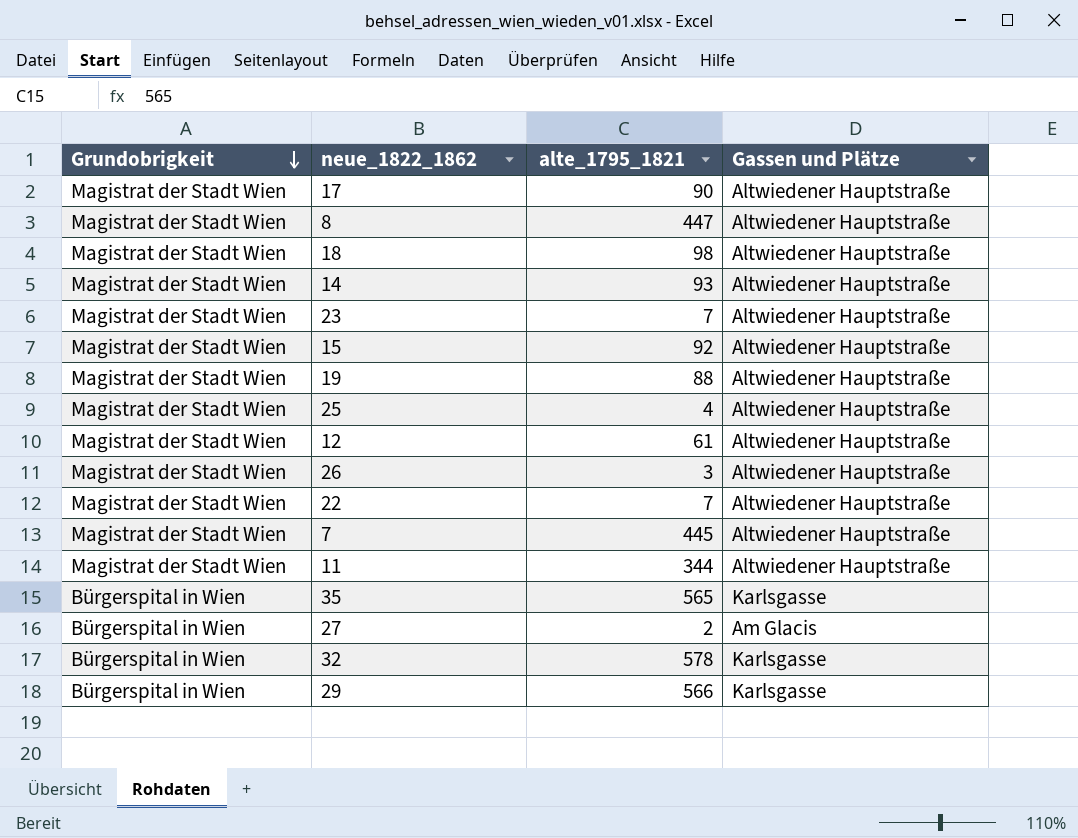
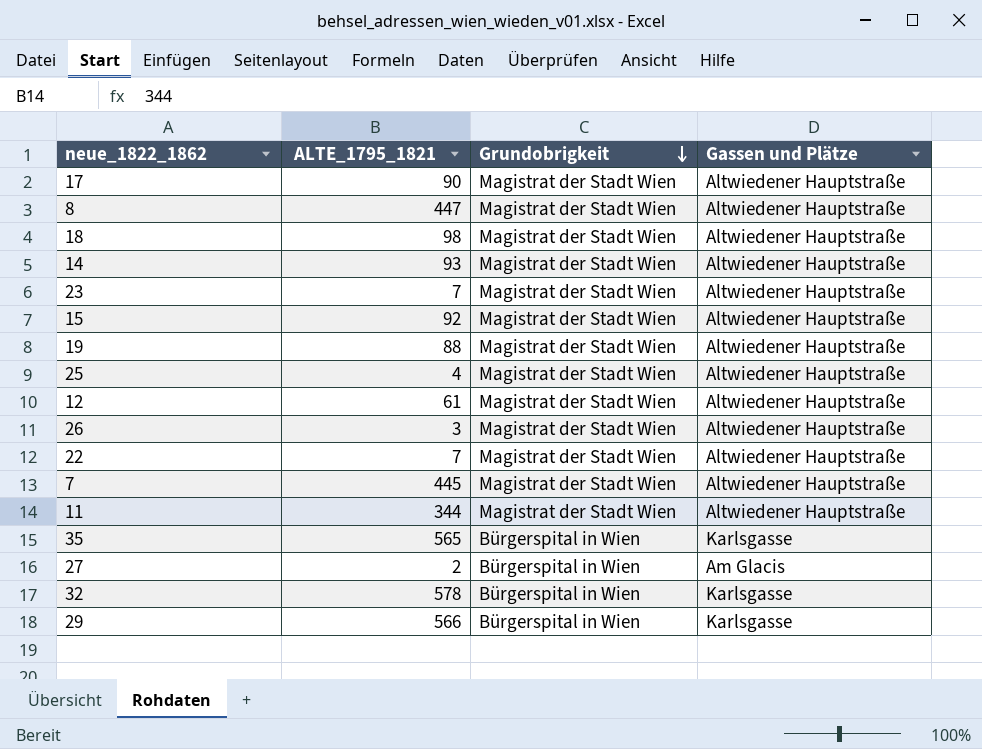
column name: alte_1795_1821 -> ALTE_1795_1821
column Grundobrigkeit | position: 1 -> 3

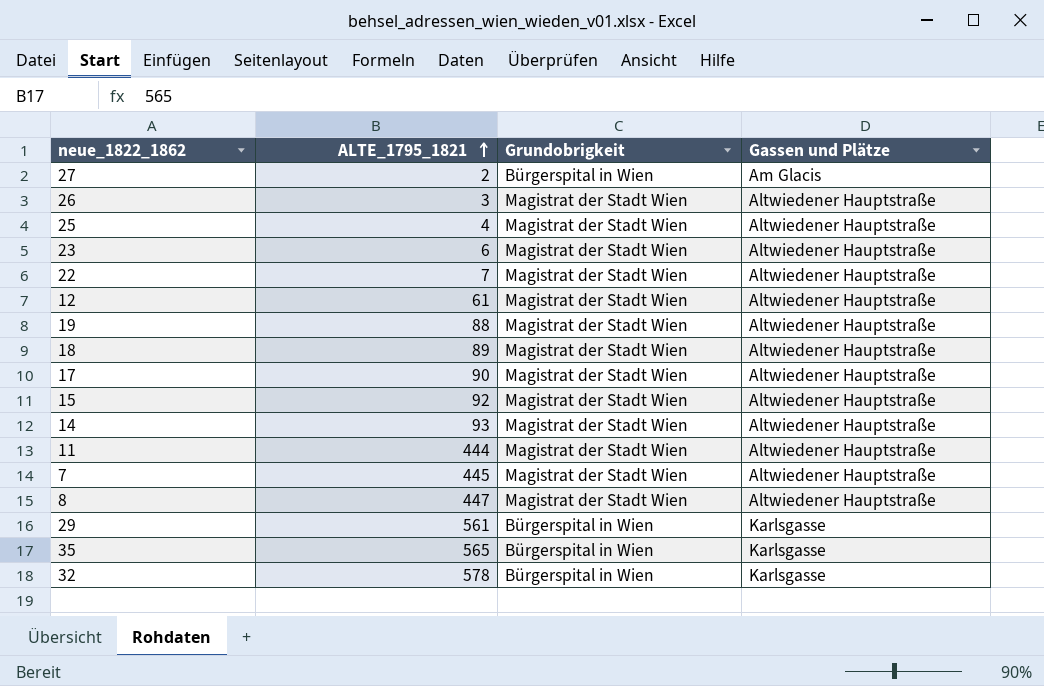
row order: Grundobrigkeit descending -> ALTE_1795_1821 ascending
23 | ALTE_1795_1821: 7 -> 6
18 | ALTE_1795_1821: 98 -> 89
11 | ALTE_1795_1821: 344 -> 444
29 | ALTE_1795_1821: 566 -> 561

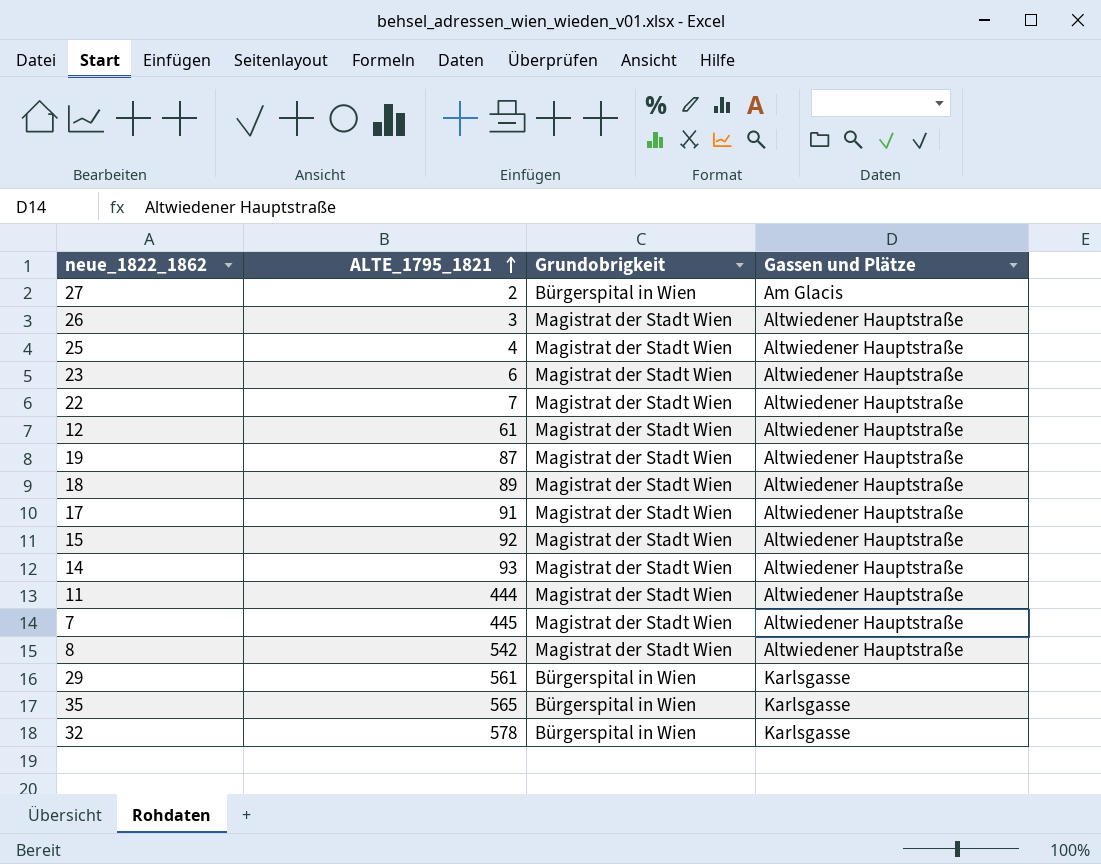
19 | ALTE_1795_1821: 88 -> 87
17 | ALTE_1795_1821: 90 -> 91
8 | ALTE_1795_1821: 447 -> 542

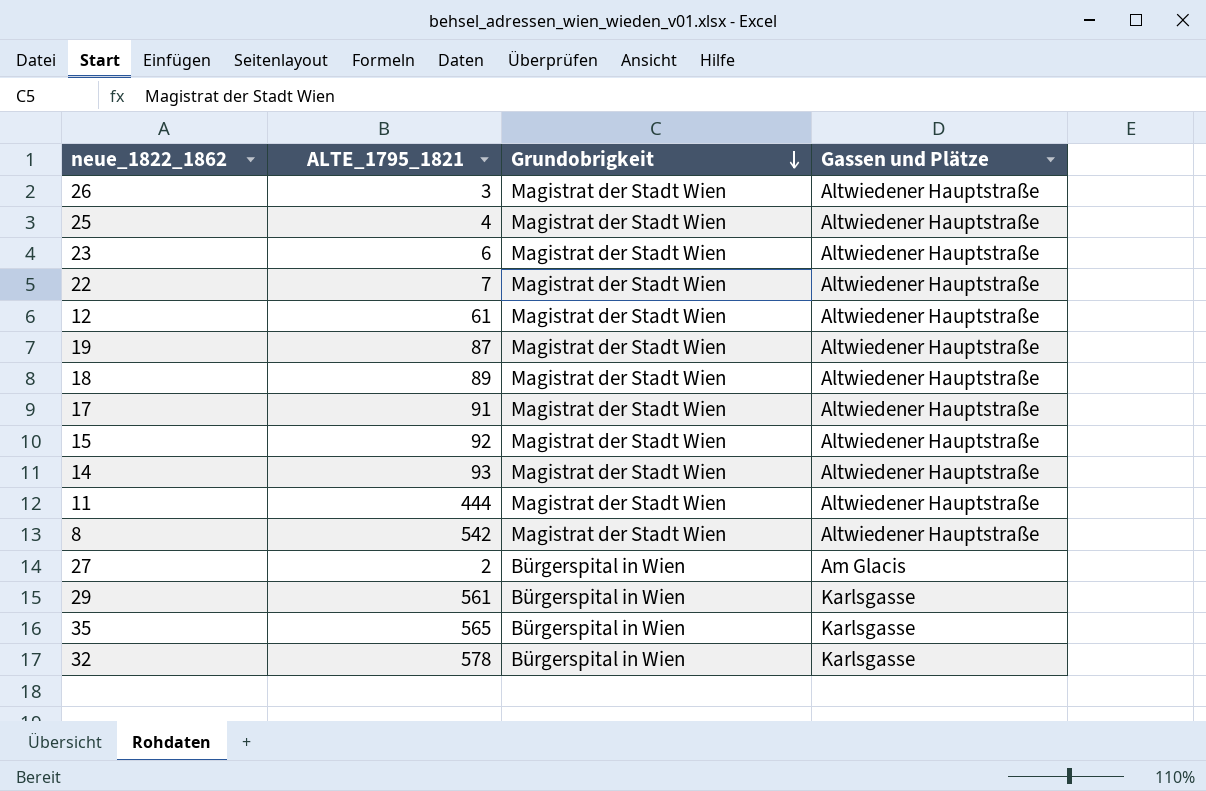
row order: ALTE_1795_1821 ascending -> Grundobrigkeit descending
row 7: 445 | Magistrat der Stadt Wien | Altwiedener Hauptstraße -> none

